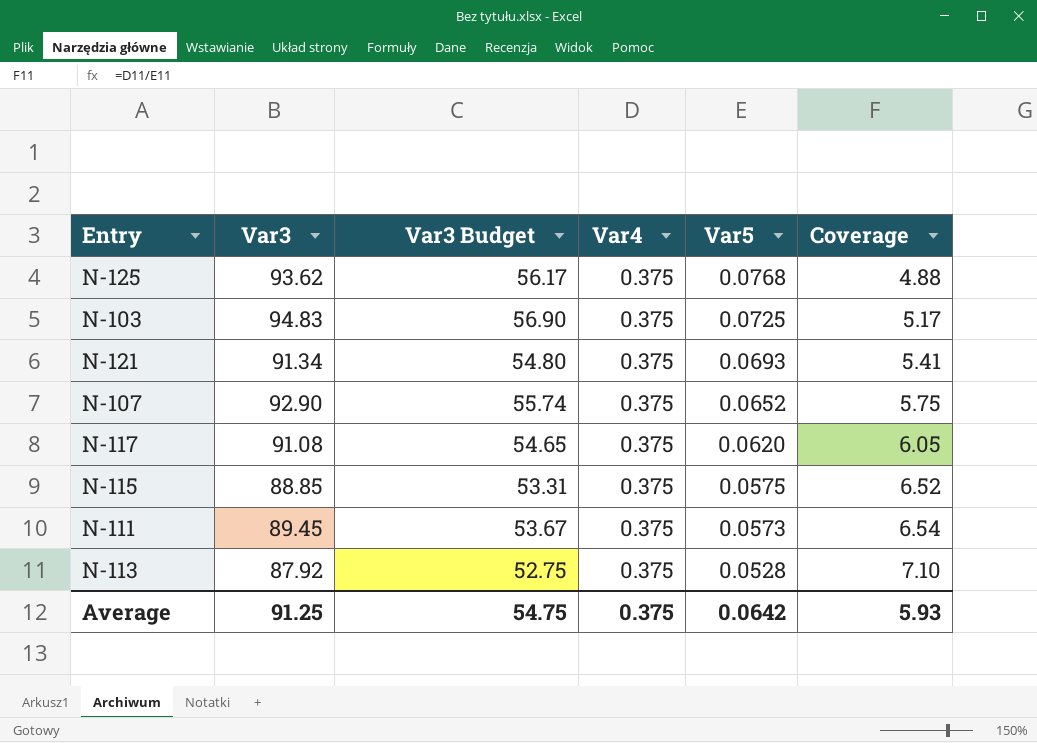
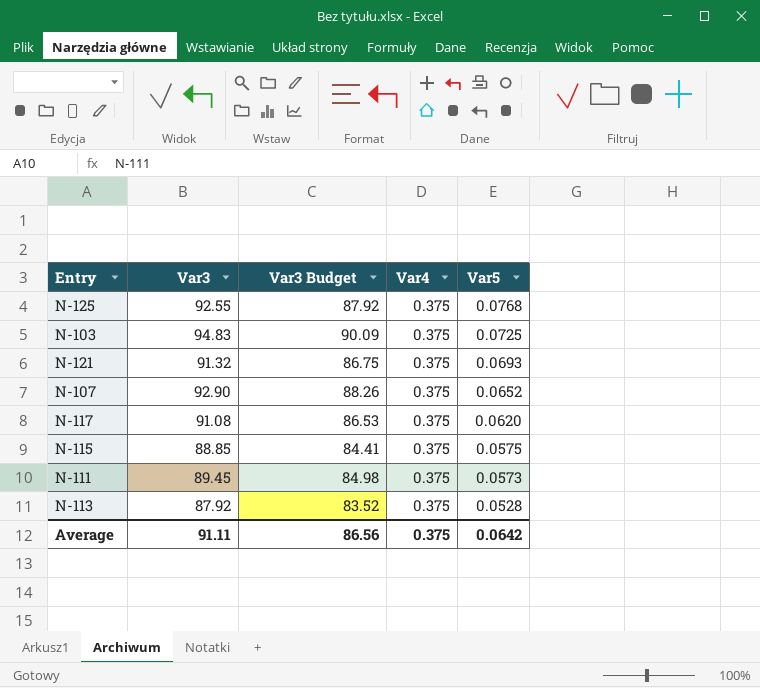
column Coverage | formula: [Var4] / [Var5] -> none
column Var3 Budget | formula: [Var3] * 0.6 -> [Var3] * 0.95
N-125 | Var3: 93.62 -> 92.55
N-121 | Var3: 91.34 -> 91.32
Average | Var3: 91.25 -> 91.11
Average | Var3 Budget: 54.75 -> 86.56

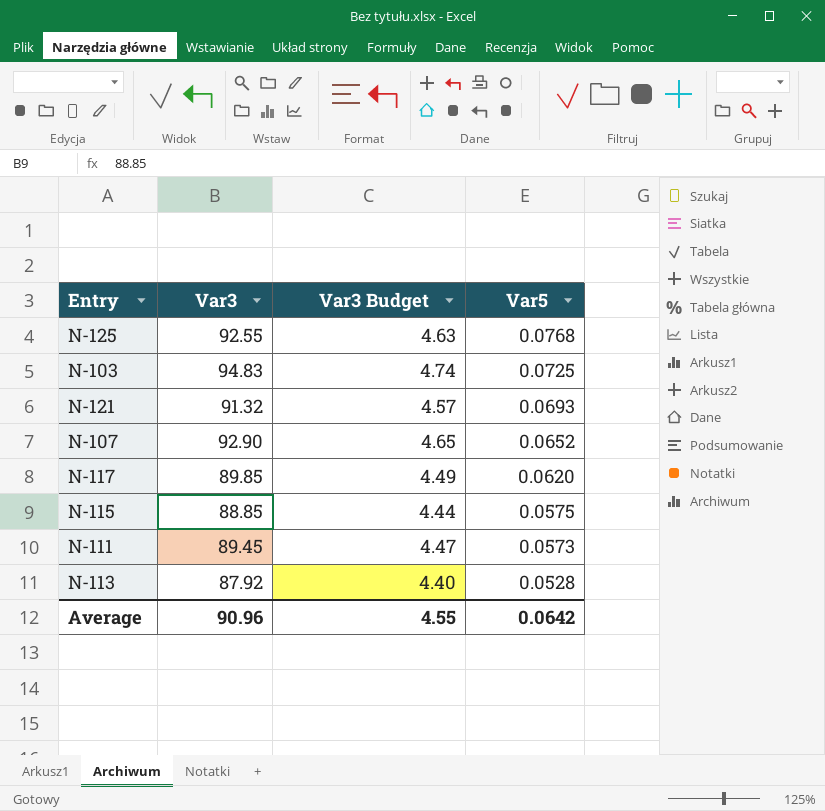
column Var4 | position: 4 -> none
column Var3 Budget | formula: [Var3] * 0.95 -> [Var3] * 0.05
N-117 | Var3: 91.08 -> 89.85
Average | Var3: 91.11 -> 90.96
Average | Var3 Budget: 86.56 -> 4.55

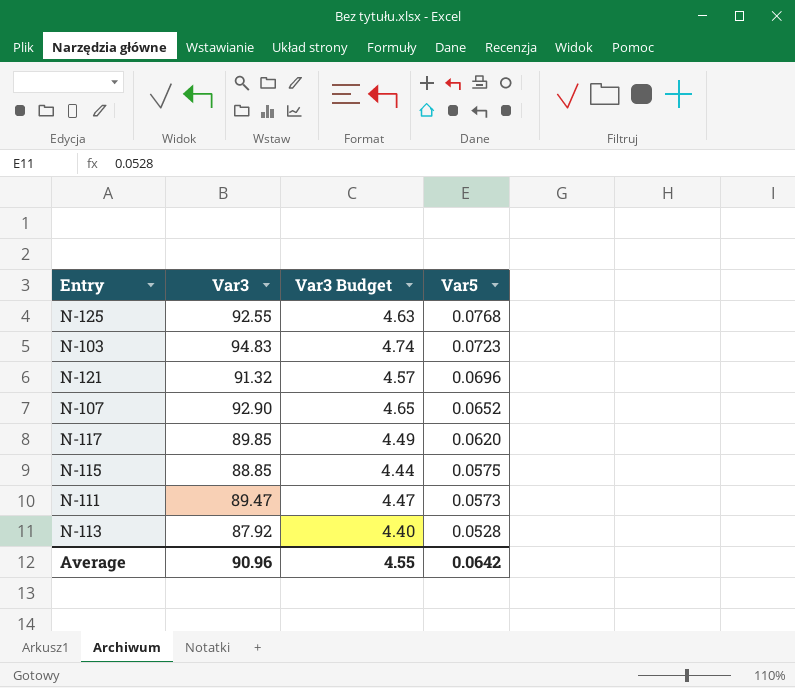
N-103 | Var5: 0.0725 -> 0.0723
N-121 | Var5: 0.0693 -> 0.0696
N-111 | Var3: 89.45 -> 89.47

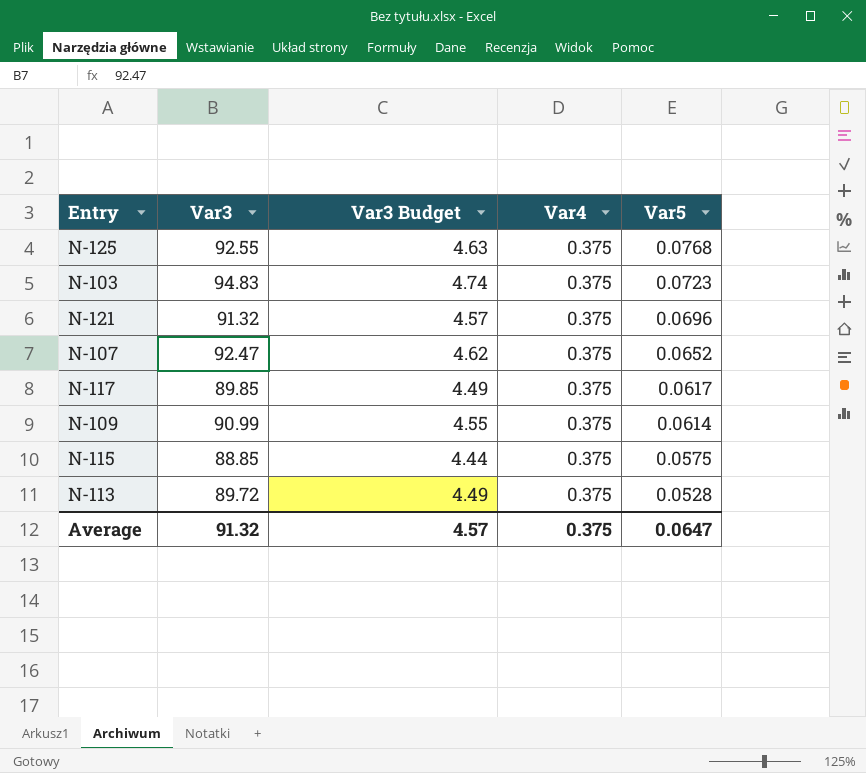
column Var4 | position: none -> 4
row N-111: 89.47 | 4.47 | 0.0573 -> none
N-107 | Var3: 92.90 -> 92.47
N-107 | Var3 Budget: 4.65 -> 4.62
N-117 | Var5: 0.0620 -> 0.0617
row N-109: none -> 90.99 | 4.55 | 0.375 | 0.0614
N-113 | Var3: 87.92 -> 89.72
N-113 | Var3 Budget: 4.40 -> 4.49
Average | Var3: 90.96 -> 91.32
Average | Var3 Budget: 4.55 -> 4.57
Average | Var5: 0.0642 -> 0.0647

